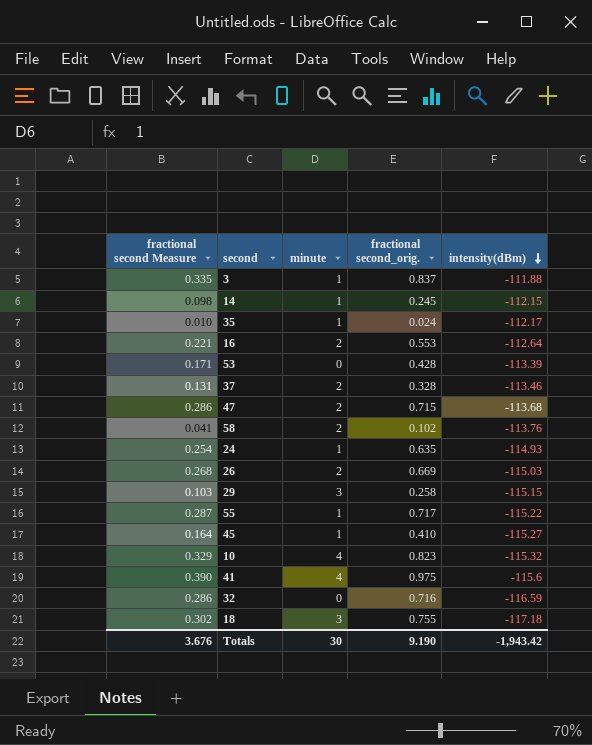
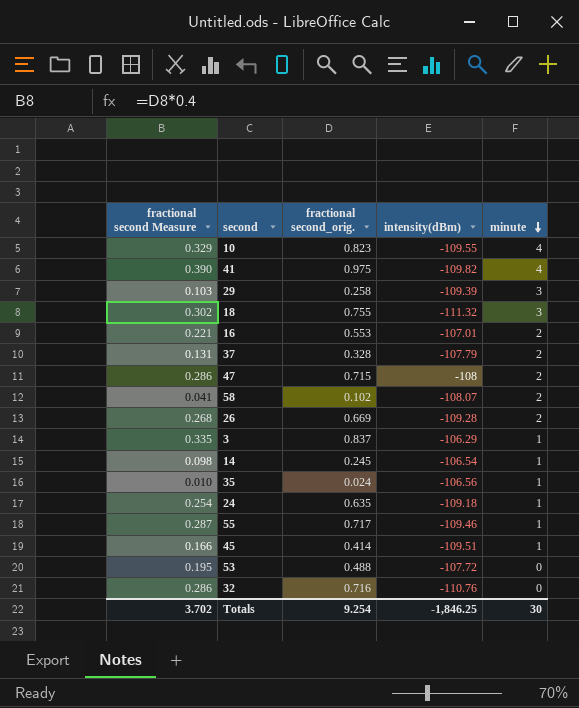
row order: intensity(dBm) descending -> minute descending
column minute | position: 3 -> 5
10 | intensity(dBm): -115.32 -> -109.55
41 | intensity(dBm): -115.6 -> -109.82
29 | intensity(dBm): -115.15 -> -109.39
18 | intensity(dBm): -117.18 -> -111.32
16 | intensity(dBm): -112.64 -> -107.01
37 | intensity(dBm): -113.46 -> -107.79
47 | intensity(dBm): -113.68 -> -108
58 | intensity(dBm): -113.76 -> -108.07
26 | intensity(dBm): -115.03 -> -109.28
3 | intensity(dBm): -111.88 -> -106.29
14 | intensity(dBm): -112.15 -> -106.54
35 | intensity(dBm): -112.17 -> -106.56
24 | intensity(dBm): -114.93 -> -109.18
55 | intensity(dBm): -115.22 -> -109.46
45 | fractional second Measure: 0.164 -> 0.166
45 | fractional second_orig.: 0.410 -> 0.414
45 | intensity(dBm): -115.27 -> -109.51
53 | fractional second Measure: 0.171 -> 0.195
53 | fractional second_orig.: 0.428 -> 0.488
53 | intensity(dBm): -113.39 -> -107.72
32 | intensity(dBm): -116.59 -> -110.76
Totals | fractional second Measure: 3.676 -> 3.702
Totals | fractional second_orig.: 9.190 -> 9.254
Totals | intensity(dBm): -1,943.42 -> -1,846.25

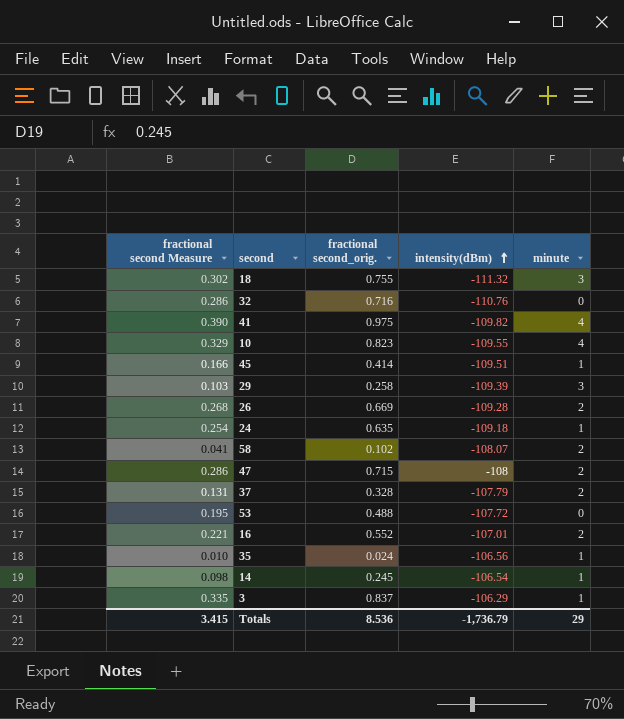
row order: minute descending -> intensity(dBm) ascending
row 55: 0.287 | 0.717 | -109.46 | 1 -> none
16 | fractional second_orig.: 0.553 -> 0.552
Totals | fractional second Measure: 3.702 -> 3.415
Totals | fractional second_orig.: 9.254 -> 8.536
Totals | intensity(dBm): -1,846.25 -> -1,736.79
Totals | minute: 30 -> 29

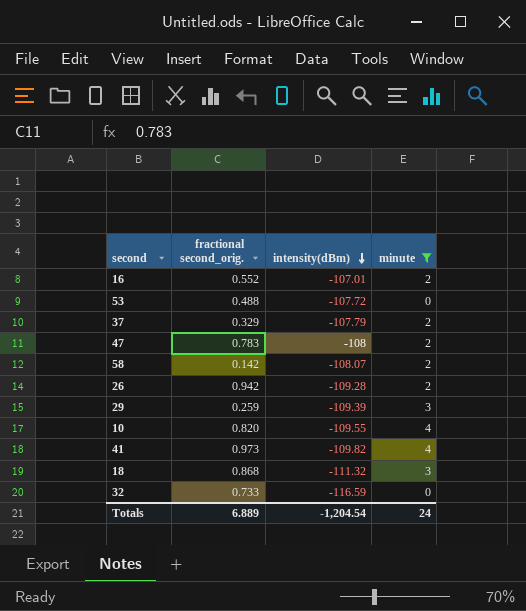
filter: none -> minute != 1
row order: intensity(dBm) ascending -> intensity(dBm) descending
column fractional second Measure | formula: [fractional second_orig.] * 0.4 -> none
37 | fractional second_orig.: 0.328 -> 0.329
47 | fractional second_orig.: 0.715 -> 0.783
58 | fractional second_orig.: 0.102 -> 0.142
26 | fractional second_orig.: 0.669 -> 0.942
29 | fractional second_orig.: 0.258 -> 0.259
10 | fractional second_orig.: 0.823 -> 0.820
41 | fractional second_orig.: 0.975 -> 0.973
18 | fractional second_orig.: 0.755 -> 0.868
32 | fractional second_orig.: 0.716 -> 0.733
32 | intensity(dBm): -110.76 -> -116.59
Totals | fractional second_orig.: 8.536 -> 6.889
Totals | intensity(dBm): -1,736.79 -> -1,204.54
Totals | minute: 29 -> 24

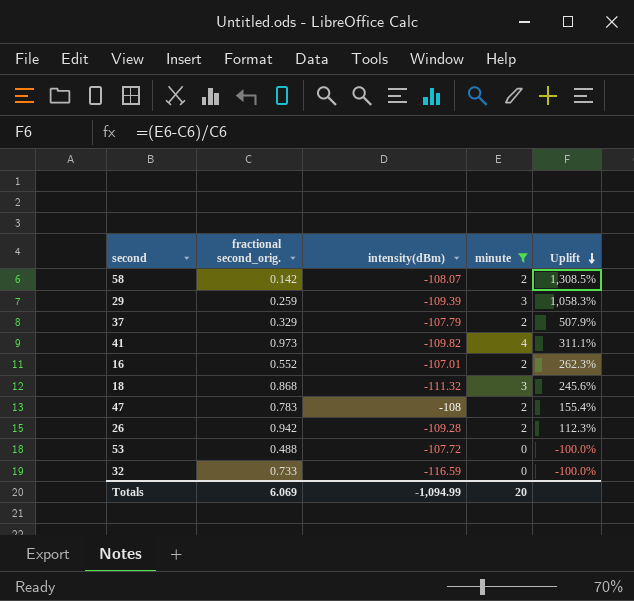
row order: intensity(dBm) descending -> Uplift descending
column Uplift | formula: none -> ([minute] - [fractional second_orig.]) / [fractional second_orig.]
row 10: 0.820 | -109.55 | 4 -> none
Totals | fractional second_orig.: 6.889 -> 6.069
Totals | intensity(dBm): -1,204.54 -> -1,094.99
Totals | minute: 24 -> 20

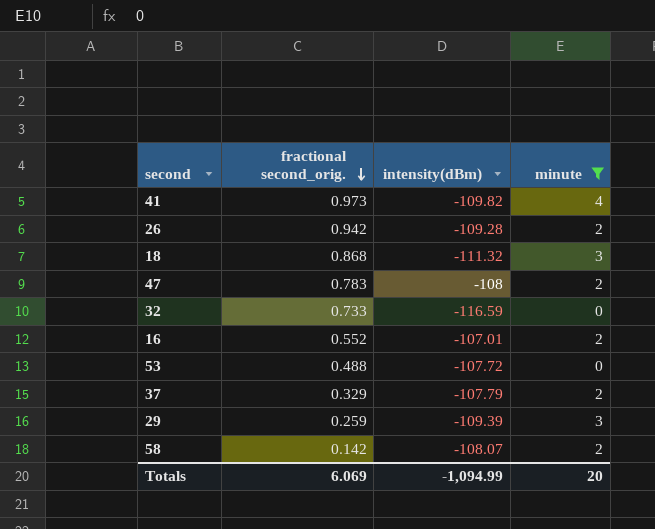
row order: Uplift descending -> fractional second_orig. descending
column Uplift | formula: ([minute] - [fractional second_orig.]) / [fractional second_orig.] -> none

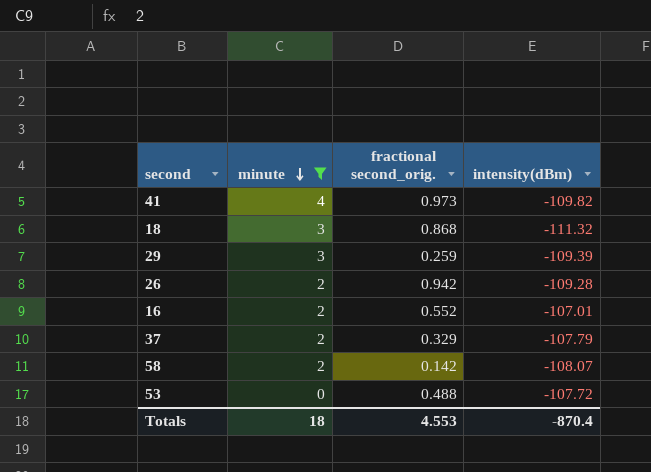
row order: fractional second_orig. descending -> minute descending
column minute | position: 4 -> 2
row 47: 0.783 | -108 | 2 -> none
row 32: 0.733 | -116.59 | 0 -> none
Totals | minute: 20 -> 18
Totals | fractional second_orig.: 6.069 -> 4.553
Totals | intensity(dBm): -1,094.99 -> -870.4

